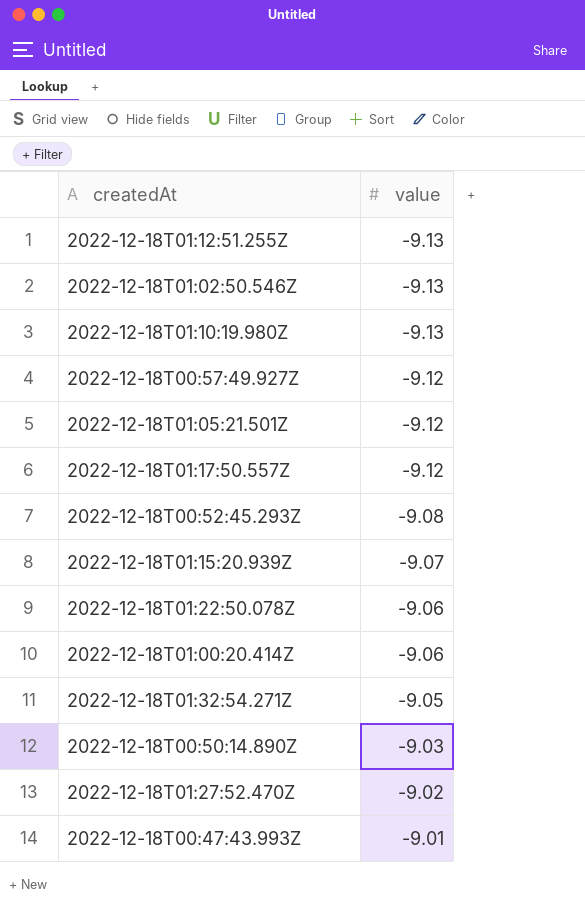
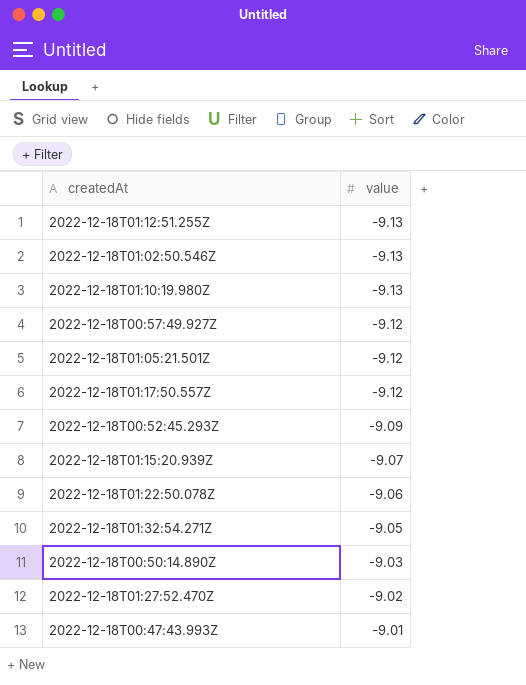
row 2022-12-18T01:00:20.414Z: -9.06 -> none
2022-12-18T00:52:45.293Z | value: -9.08 -> -9.09

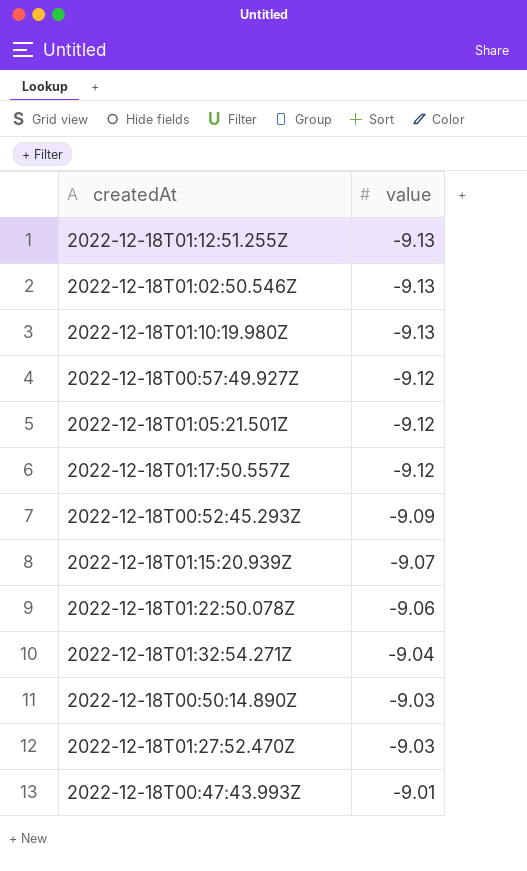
2022-12-18T01:32:54.271Z | value: -9.05 -> -9.04
2022-12-18T01:27:52.470Z | value: -9.02 -> -9.03

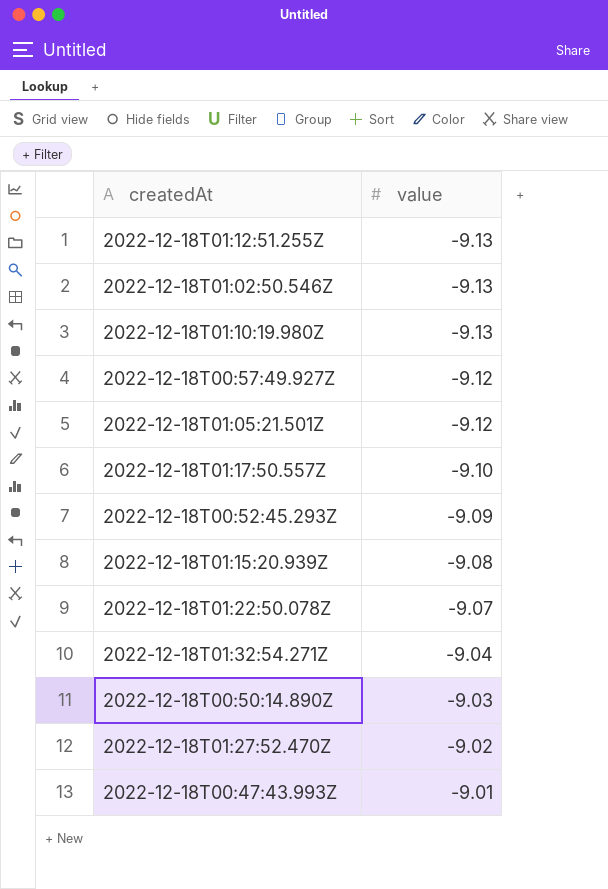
2022-12-18T01:17:50.557Z | value: -9.12 -> -9.10
2022-12-18T01:15:20.939Z | value: -9.07 -> -9.08
2022-12-18T01:22:50.078Z | value: -9.06 -> -9.07
2022-12-18T01:27:52.470Z | value: -9.03 -> -9.02

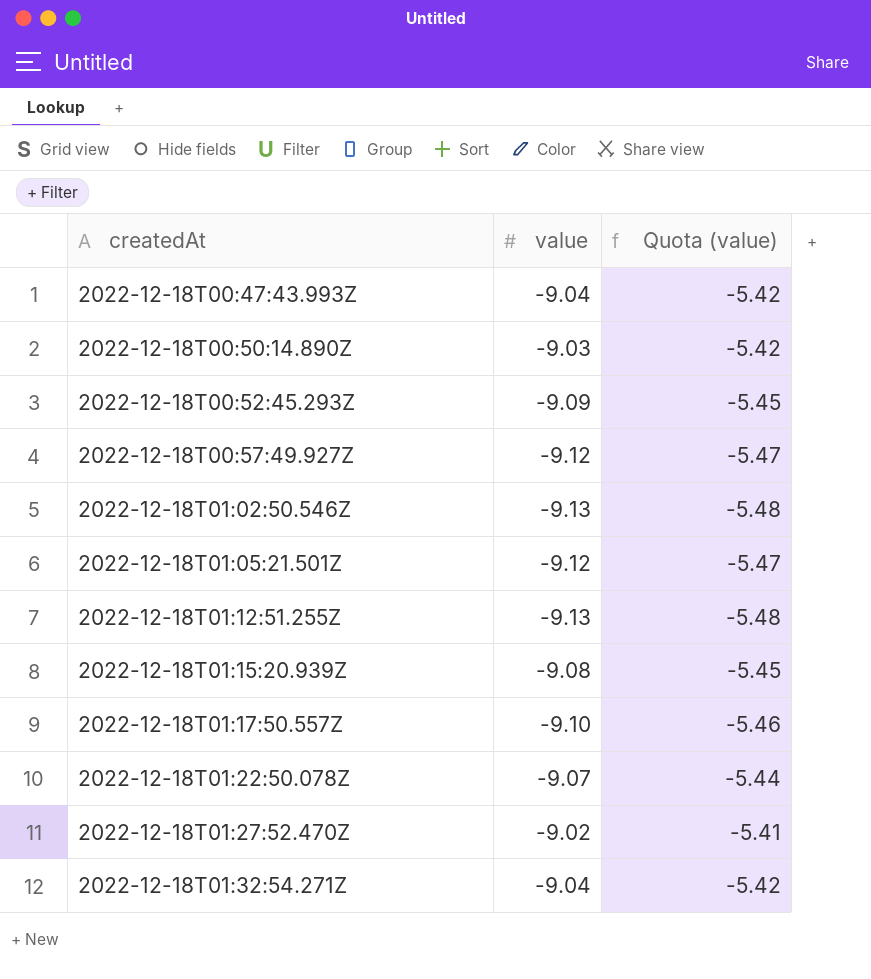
row order: value ascending -> createdAt ascending
column Quota (value) | formula: none -> [value] * 0.6
row 2022-12-18T01:10:19.980Z: -9.13 -> none
2022-12-18T00:47:43.993Z | value: -9.01 -> -9.04

